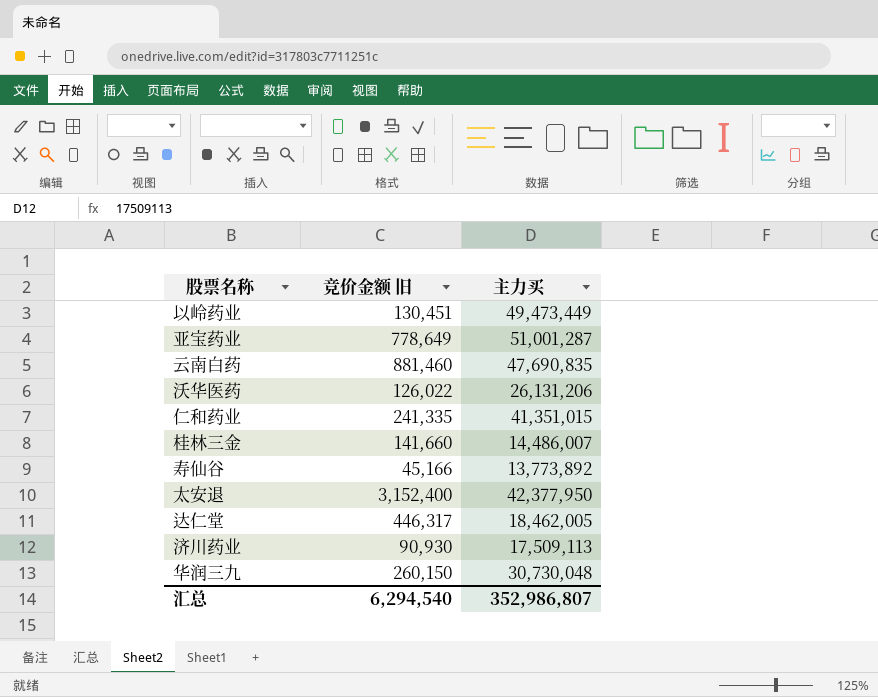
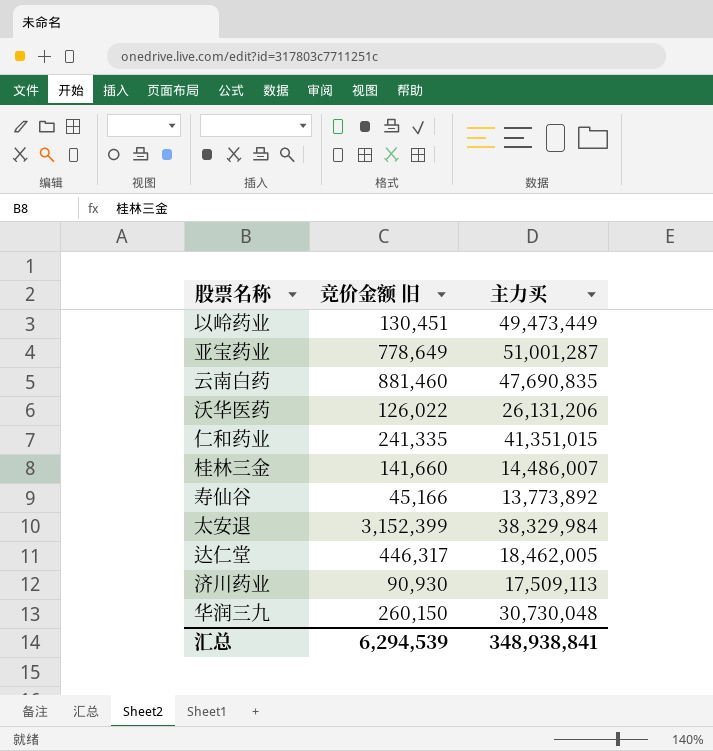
太安退 | 竞价金额 旧: 3,152,400 -> 3,152,399
太安退 | 主力买: 42,377,950 -> 38,329,984
汇总 | 竞价金额 旧: 6,294,540 -> 6,294,539
汇总 | 主力买: 352,986,807 -> 348,938,841

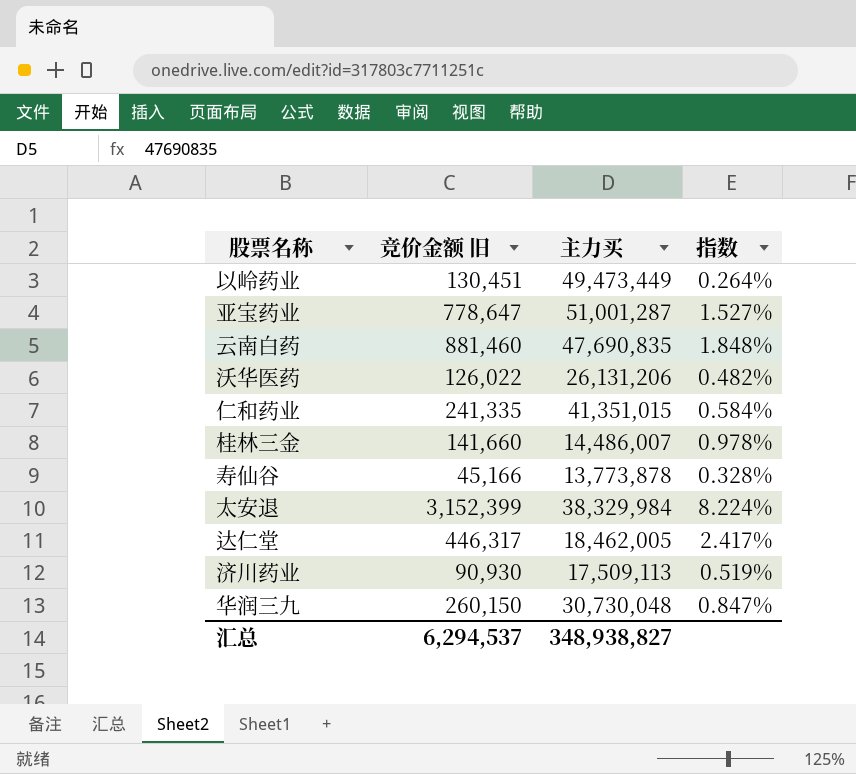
column 指数 | formula: none -> [竞价金额 旧] / [主力买]
亚宝药业 | 竞价金额 旧: 778,649 -> 778,647
寿仙谷 | 主力买: 13,773,892 -> 13,773,878
汇总 | 竞价金额 旧: 6,294,539 -> 6,294,537
汇总 | 主力买: 348,938,841 -> 348,938,827

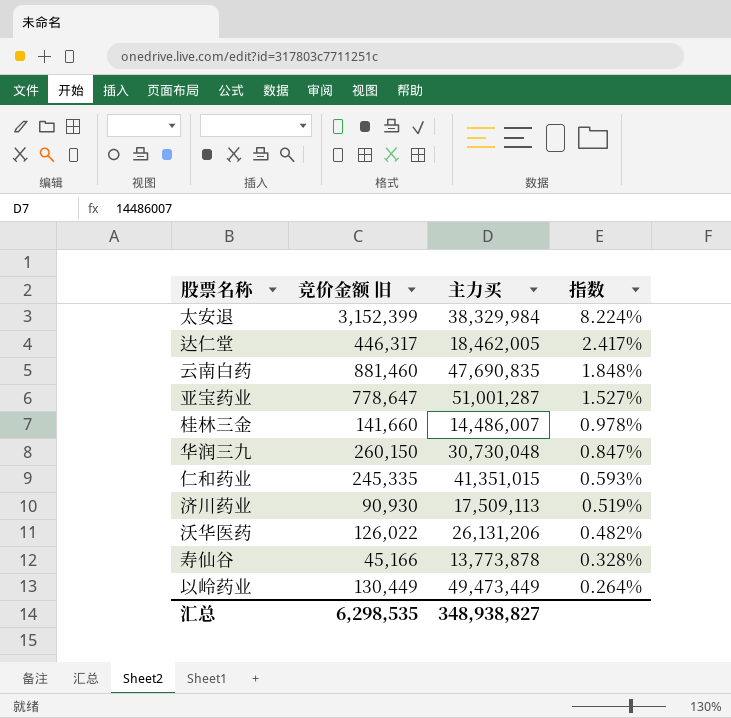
row order: none -> 指数 descending
仁和药业 | 竞价金额 旧: 241,335 -> 245,335
仁和药业 | 指数: 0.584% -> 0.593%
以岭药业 | 竞价金额 旧: 130,451 -> 130,449
汇总 | 竞价金额 旧: 6,294,537 -> 6,298,535

